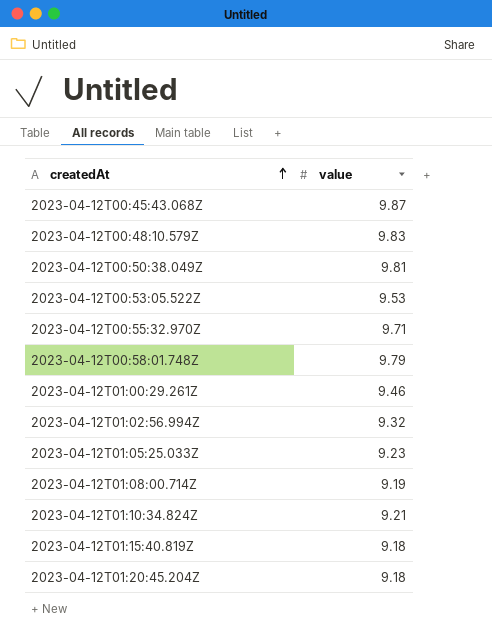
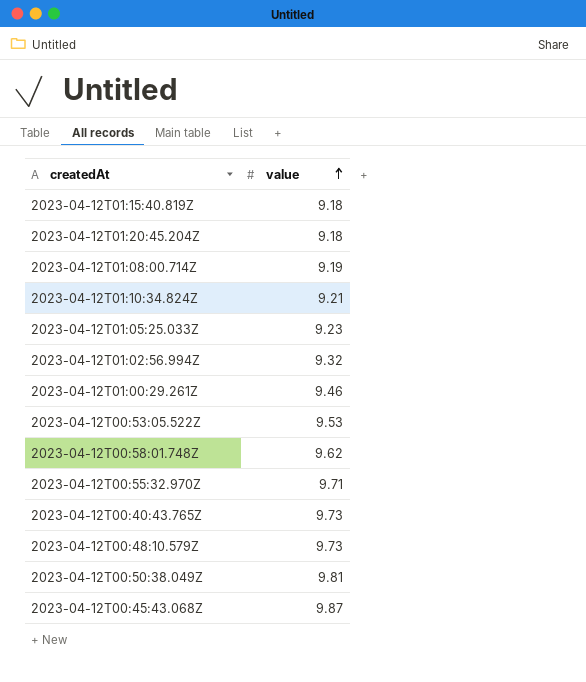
row order: createdAt ascending -> value ascending
2023-04-12T00:58:01.748Z | value: 9.79 -> 9.62
row 2023-04-12T00:40:43.765Z: none -> 9.73
2023-04-12T00:48:10.579Z | value: 9.83 -> 9.73

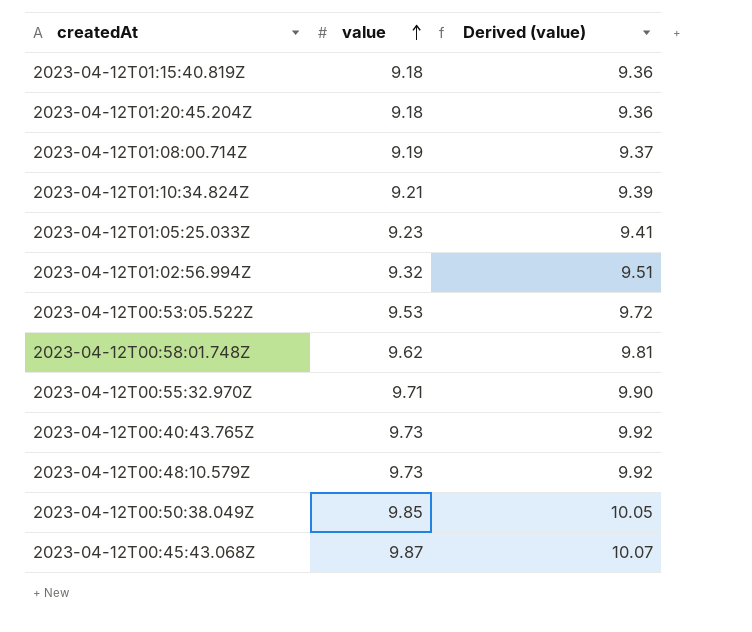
column Derived (value) | formula: none -> [value] * 1.02
row 2023-04-12T01:00:29.261Z: 9.46 -> none
2023-04-12T00:50:38.049Z | value: 9.81 -> 9.85

